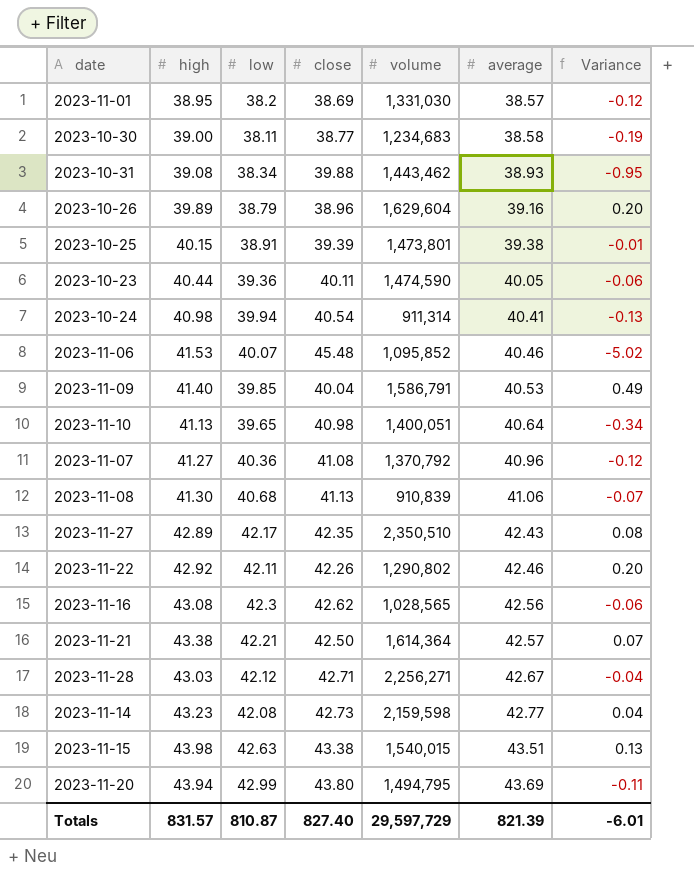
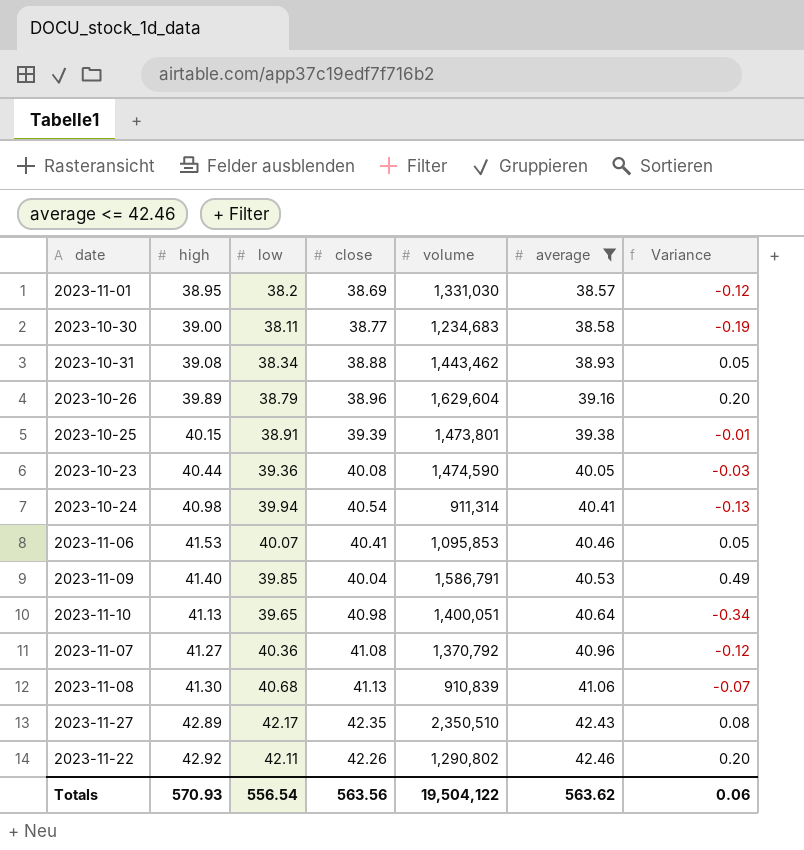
filter: none -> average <= 42.46
2023-10-31 | close: 39.88 -> 38.88
2023-10-31 | Variance: -0.95 -> 0.05
2023-10-23 | close: 40.11 -> 40.08
2023-10-23 | Variance: -0.06 -> -0.03
2023-11-06 | close: 45.48 -> 40.41
2023-11-06 | volume: 1,095,852 -> 1,095,853
2023-11-06 | Variance: -5.02 -> 0.05
Totals | high: 831.57 -> 570.93
Totals | low: 810.87 -> 556.54
Totals | close: 827.40 -> 563.56
Totals | volume: 29,597,729 -> 19,504,122
Totals | average: 821.39 -> 563.62
Totals | Variance: -6.01 -> 0.06

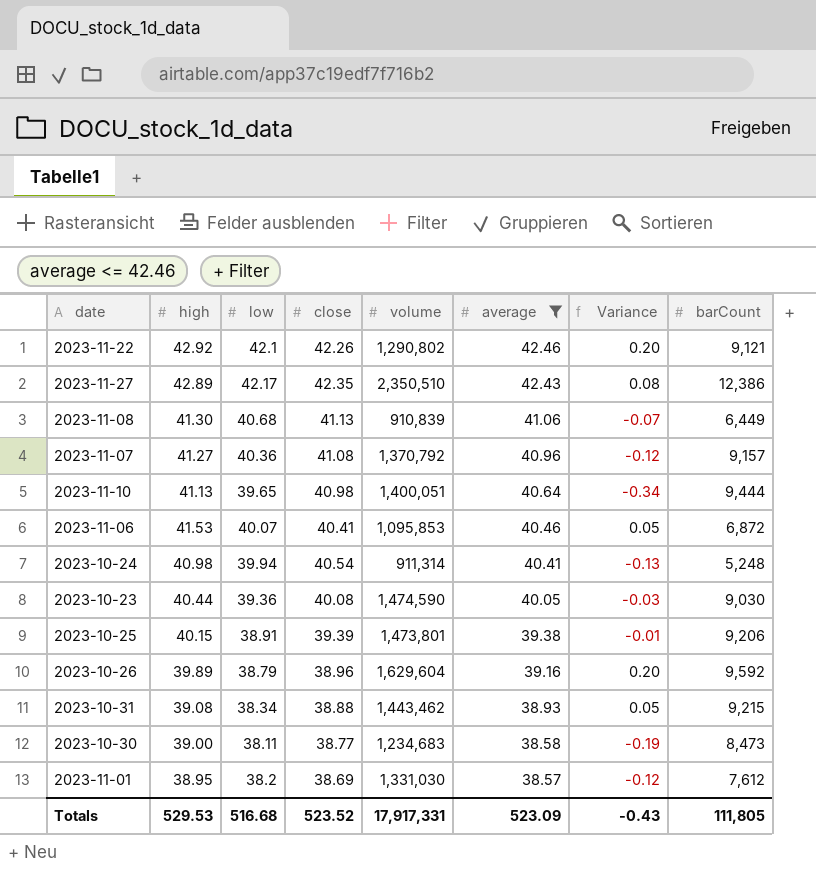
row order: average ascending -> average descending
column barCount | position: none -> 8
row 2023-11-09: 41.40 | 39.85 | 40.04 | 1,586,791 | 40.53 | 0.49 -> none
2023-11-22 | low: 42.11 -> 42.1
Totals | high: 570.93 -> 529.53
Totals | low: 556.54 -> 516.68
Totals | close: 563.56 -> 523.52
Totals | volume: 19,504,122 -> 17,917,331
Totals | average: 563.62 -> 523.09
Totals | Variance: 0.06 -> -0.43

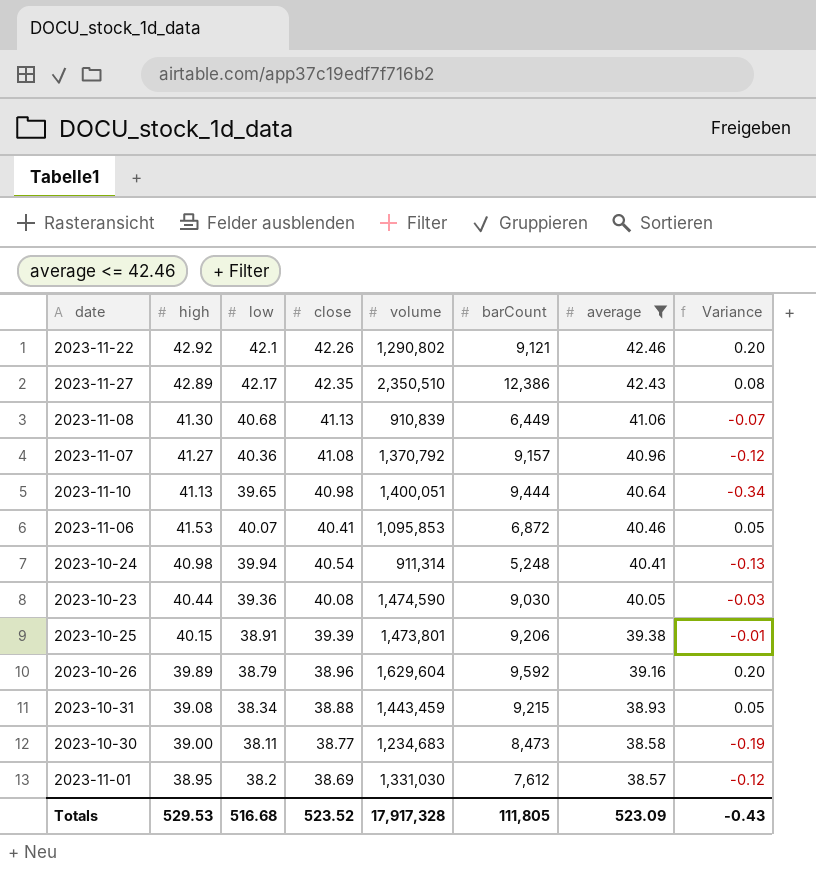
column barCount | position: 8 -> 6
2023-10-31 | volume: 1,443,462 -> 1,443,459
Totals | volume: 17,917,331 -> 17,917,328

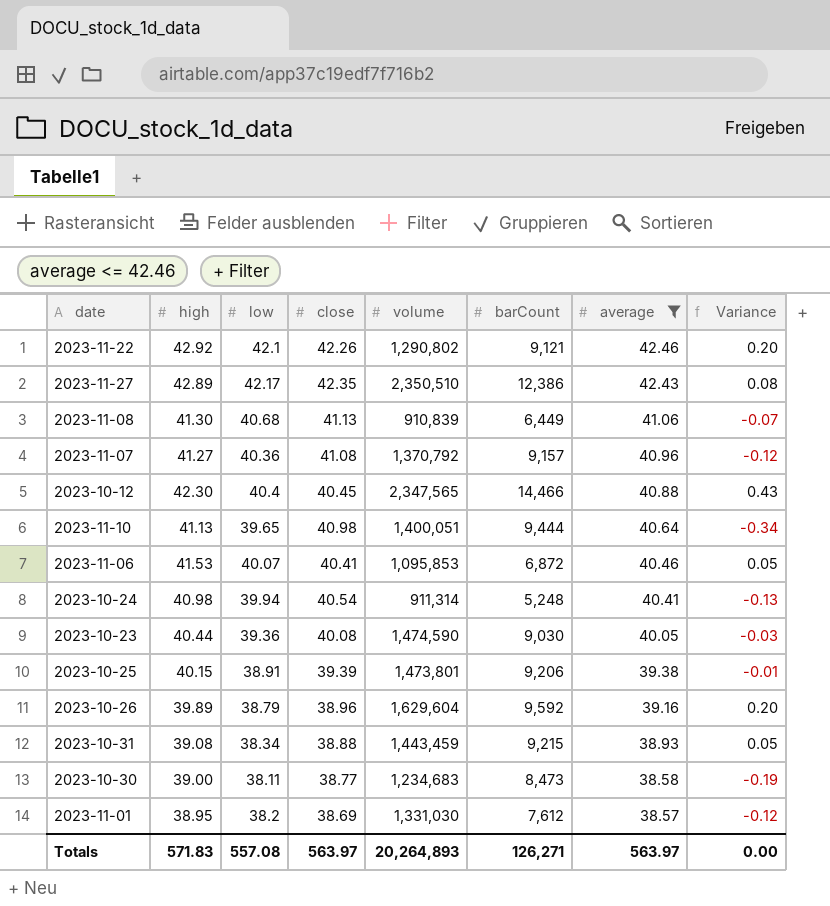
row 2023-10-12: none -> 42.30 | 40.4 | 40.45 | 2,347,565 | 14,466 | 40.88 | 0.43
Totals | high: 529.53 -> 571.83
Totals | low: 516.68 -> 557.08
Totals | close: 523.52 -> 563.97
Totals | volume: 17,917,328 -> 20,264,893
Totals | barCount: 111,805 -> 126,271
Totals | average: 523.09 -> 563.97
Totals | Variance: -0.43 -> 0.00

